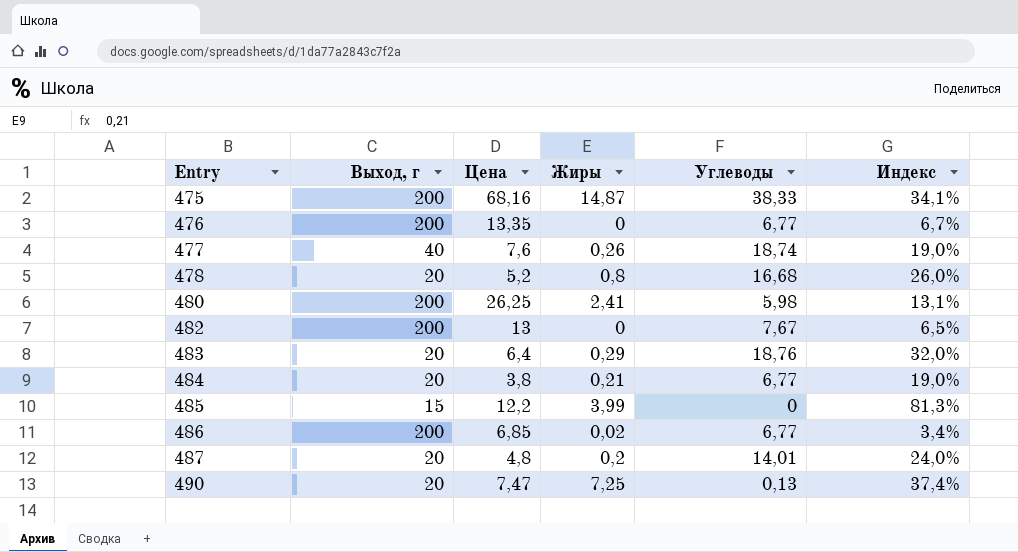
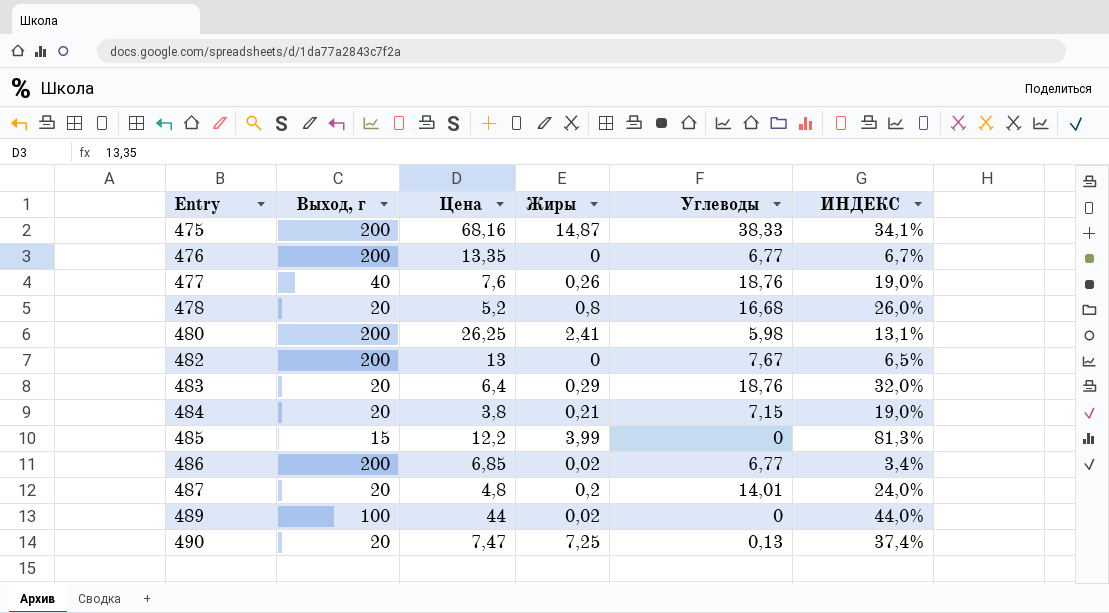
column name: Индекс -> ИНДЕКС
477 | Углеводы: 18,74 -> 18,76
484 | Углеводы: 6,77 -> 7,15
row 489: none -> 100 | 44 | 0,02 | 0 | 44,0%

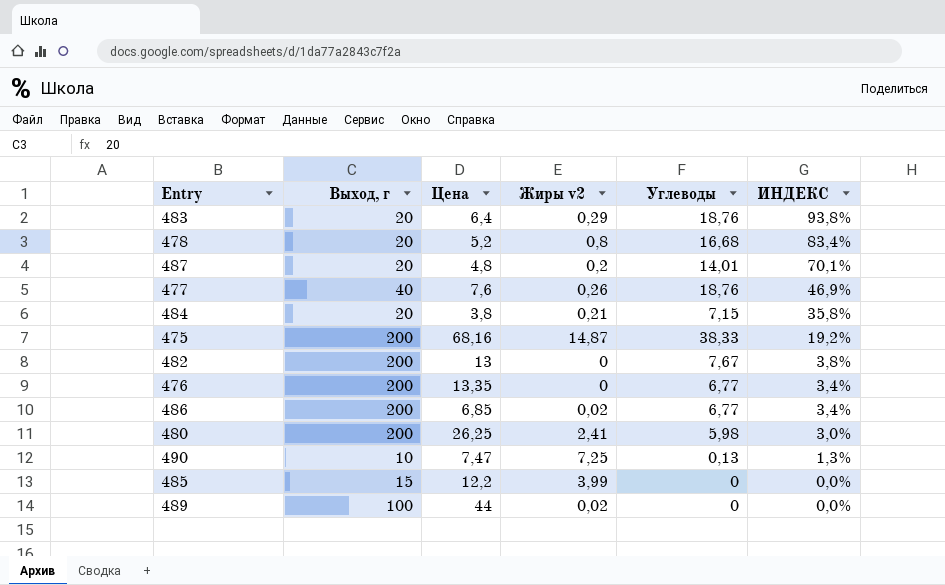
row order: Entry ascending -> ИНДЕКС descending
column name: Жиры -> Жиры v2
column ИНДЕКС | formula: [Цена] / [Выход, г] -> [Углеводы] / [Выход, г]
490 | Выход, г: 20 -> 10

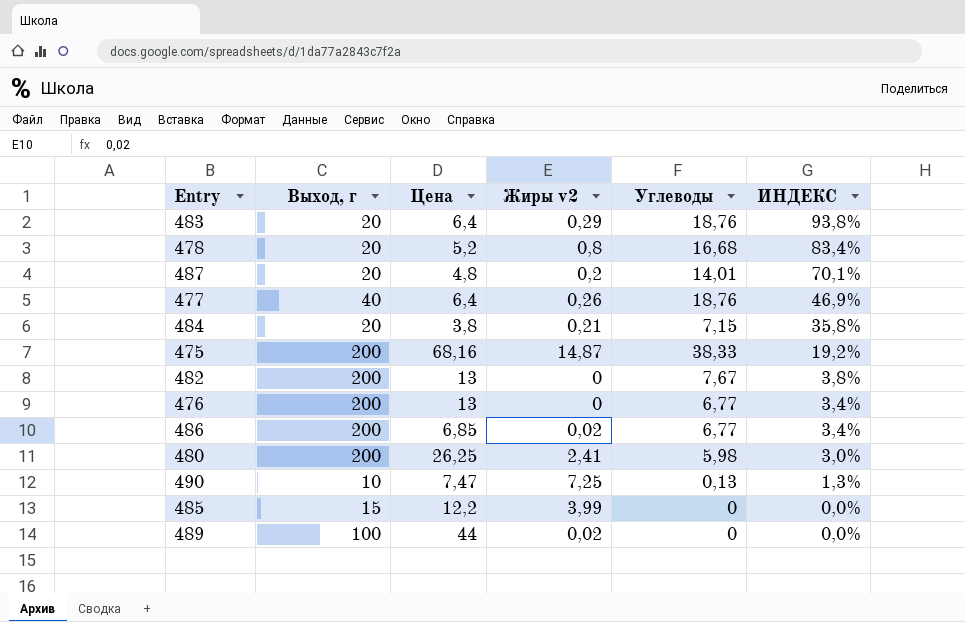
477 | Цена: 7,6 -> 6,4
476 | Цена: 13,35 -> 13

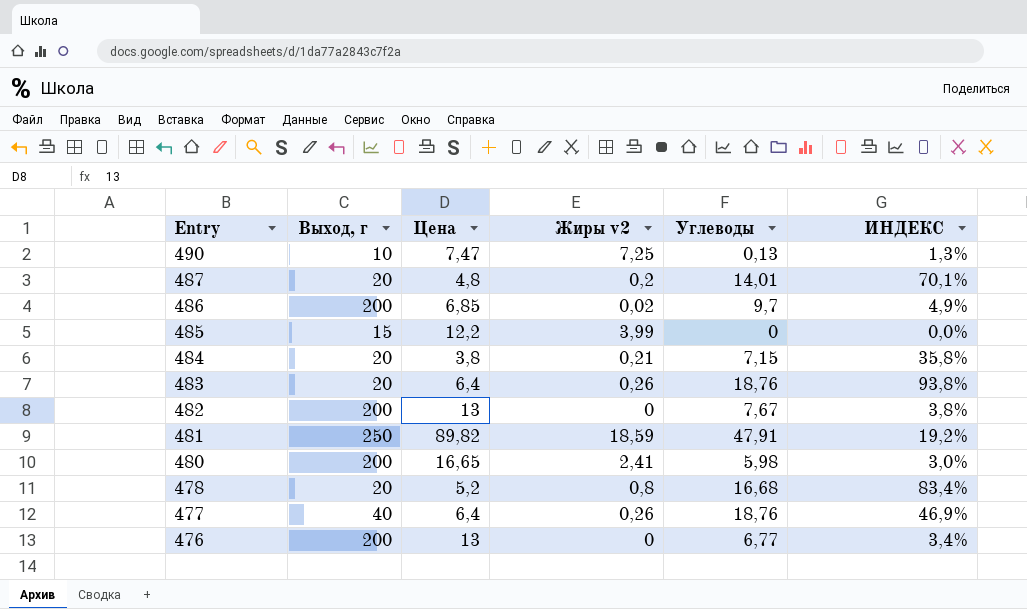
row order: ИНДЕКС descending -> Entry descending
row 475: 200 | 68,16 | 14,87 | 38,33 | 19,2% -> none
row 489: 100 | 44 | 0,02 | 0 | 0,0% -> none
486 | Углеводы: 6,77 -> 9,7
486 | ИНДЕКС: 3,4% -> 4,9%
483 | Жиры v2: 0,29 -> 0,26
row 481: none -> 250 | 89,82 | 18,59 | 47,91 | 19,2%
480 | Цена: 26,25 -> 16,65

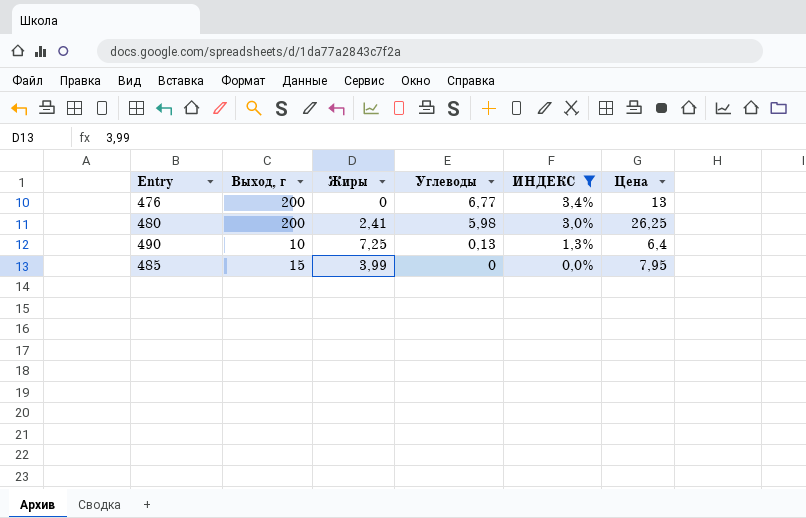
filter: none -> ИНДЕКС <= 3,4%
row order: Entry descending -> Углеводы descending
column name: Жиры v2 -> Жиры
column Цена | position: 3 -> 6
480 | Цена: 16,65 -> 26,25
490 | Цена: 7,47 -> 6,4
485 | Цена: 12,2 -> 7,95

